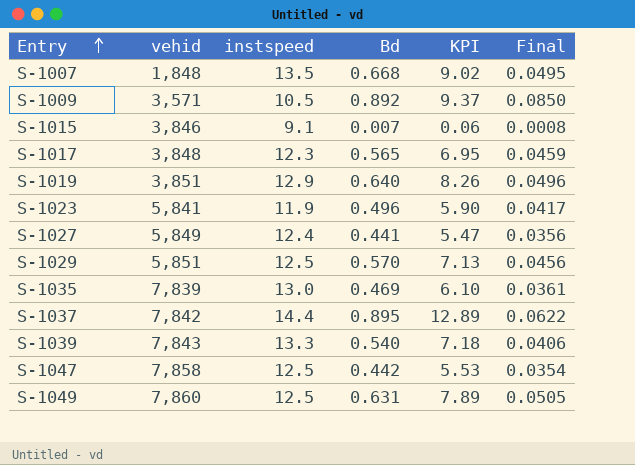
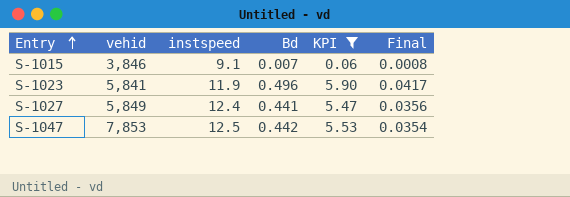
filter: none -> KPI <= 5.90
S-1047 | vehid: 7,858 -> 7,853

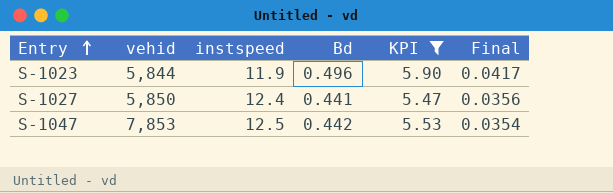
row S-1015: 3,846 | 9.1 | 0.007 | 0.06 | 0.0008 -> none
S-1023 | vehid: 5,841 -> 5,844
S-1027 | vehid: 5,849 -> 5,850

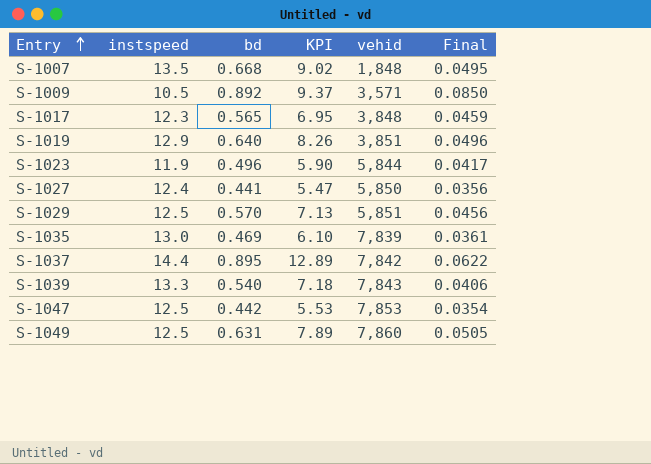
filter: KPI <= 5.90 -> none
column name: Bd -> bd
column vehid | position: 2 -> 5

